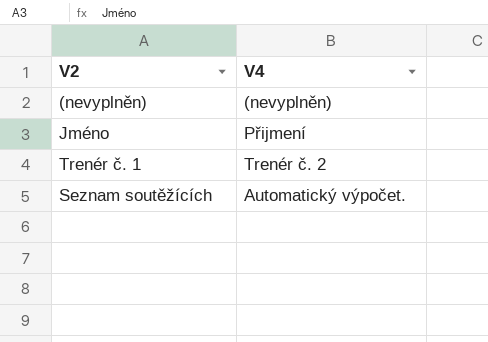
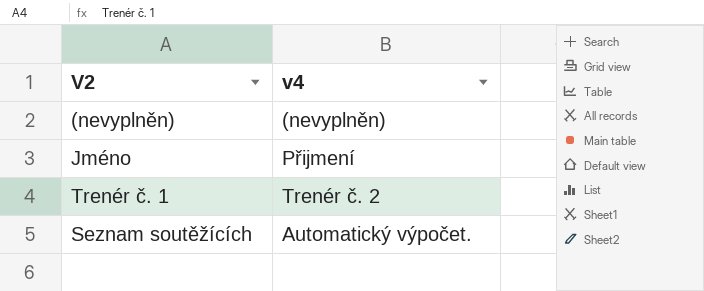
column name: V4 -> v4

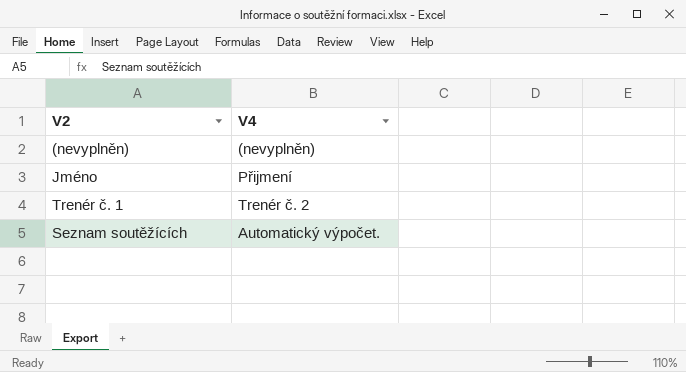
column name: v4 -> V4

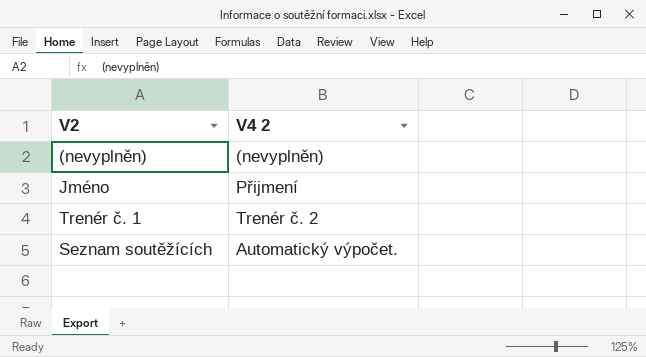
column name: V4 -> V4 2

